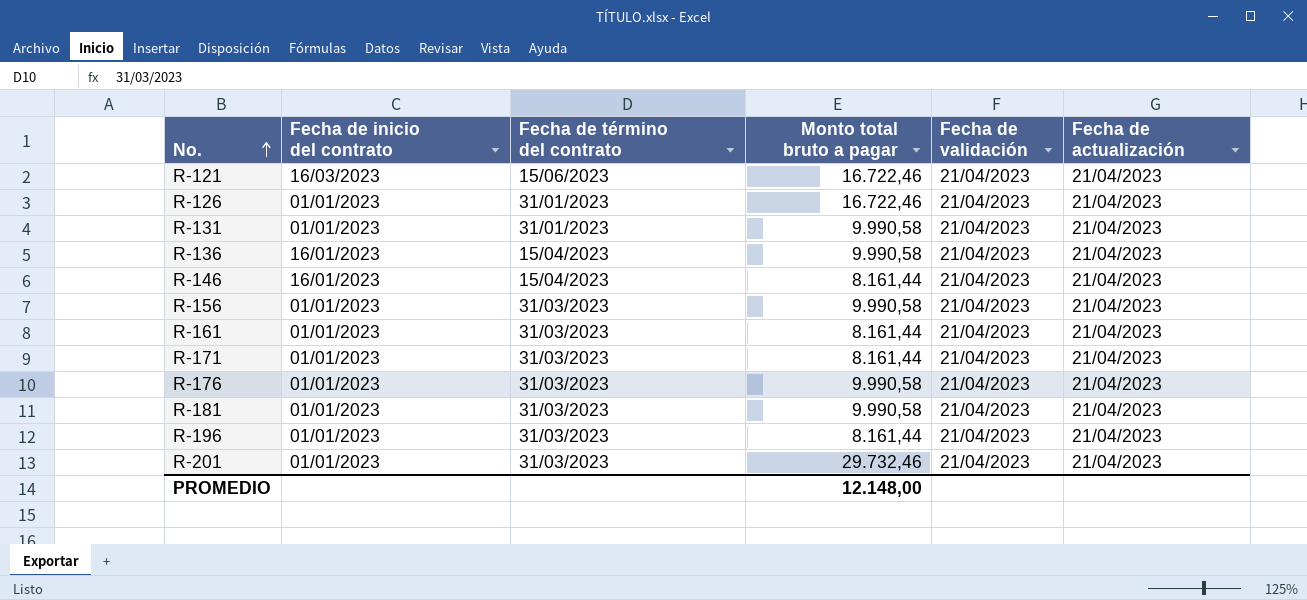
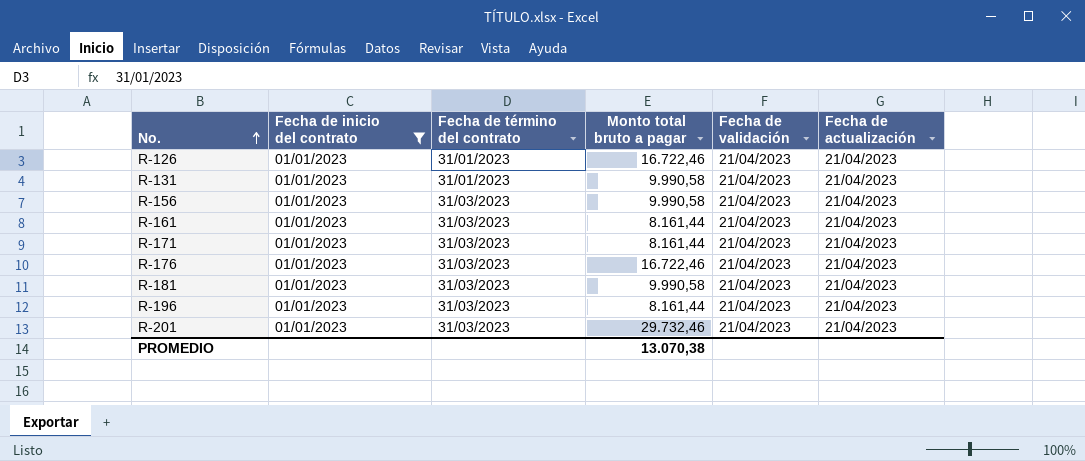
filter: none -> Fecha de inicio del contrato = 01/01/2023
R-176 | Monto total bruto a pagar: 9.990,58 -> 16.722,46
PROMEDIO | Monto total bruto a pagar: 12.148,00 -> 13.070,38

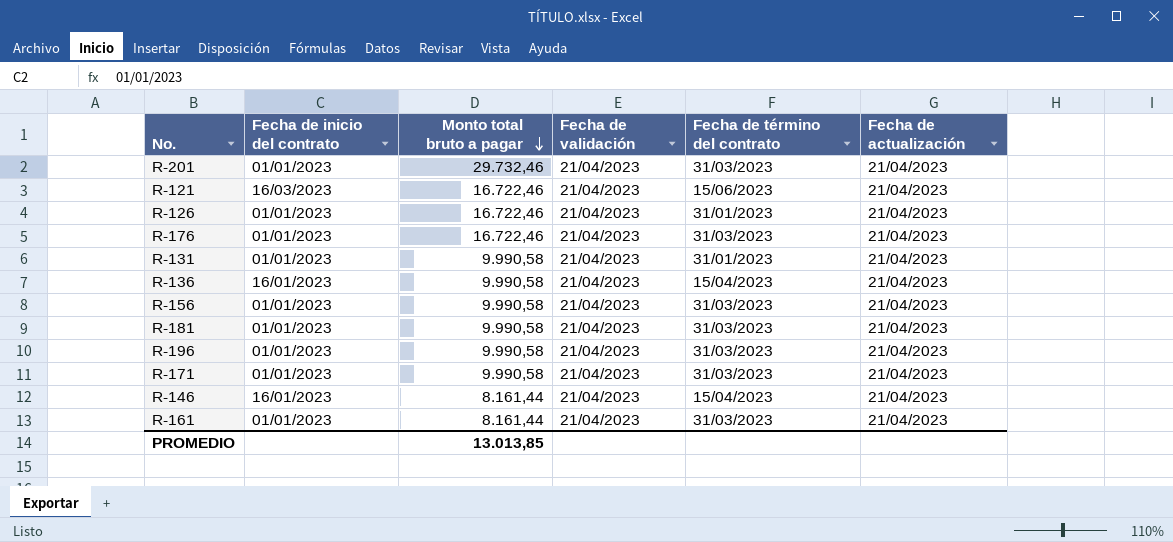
filter: Fecha de inicio del contrato = 01/01/2023 -> none
row order: No. ascending -> Monto total bruto a pagar descending
column Fecha de término del contrato | position: 3 -> 5
R-196 | Monto total bruto a pagar: 8.161,44 -> 9.990,58
R-171 | Monto total bruto a pagar: 8.161,44 -> 9.990,58
PROMEDIO | Monto total bruto a pagar: 13.070,38 -> 13.013,85

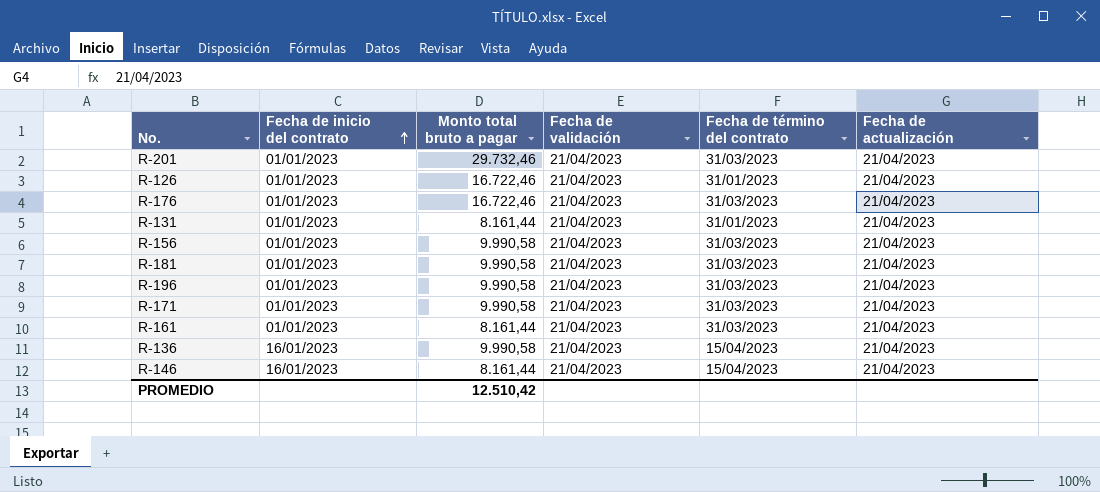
row order: Monto total bruto a pagar descending -> Fecha de inicio del contrato ascending
row R-121: 16/03/2023 | 16.722,46 | 21/04/2023 | 15/06/2023 | 21/04/2023 -> none
R-131 | Monto total bruto a pagar: 9.990,58 -> 8.161,44
PROMEDIO | Monto total bruto a pagar: 13.013,85 -> 12.510,42

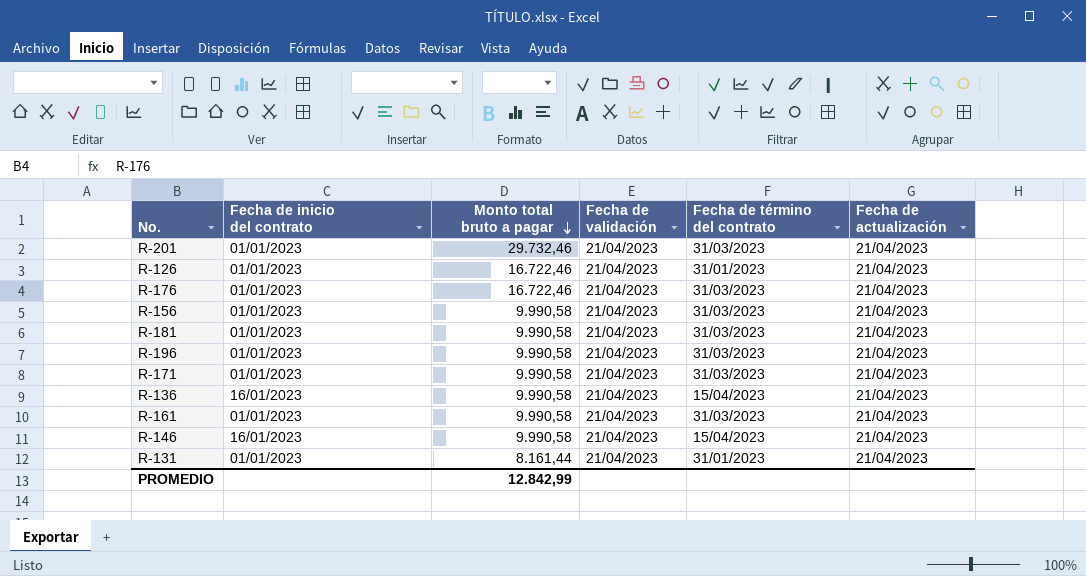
row order: Fecha de inicio del contrato ascending -> Monto total bruto a pagar descending
R-161 | Monto total bruto a pagar: 8.161,44 -> 9.990,58
R-146 | Monto total bruto a pagar: 8.161,44 -> 9.990,58
PROMEDIO | Monto total bruto a pagar: 12.510,42 -> 12.842,99

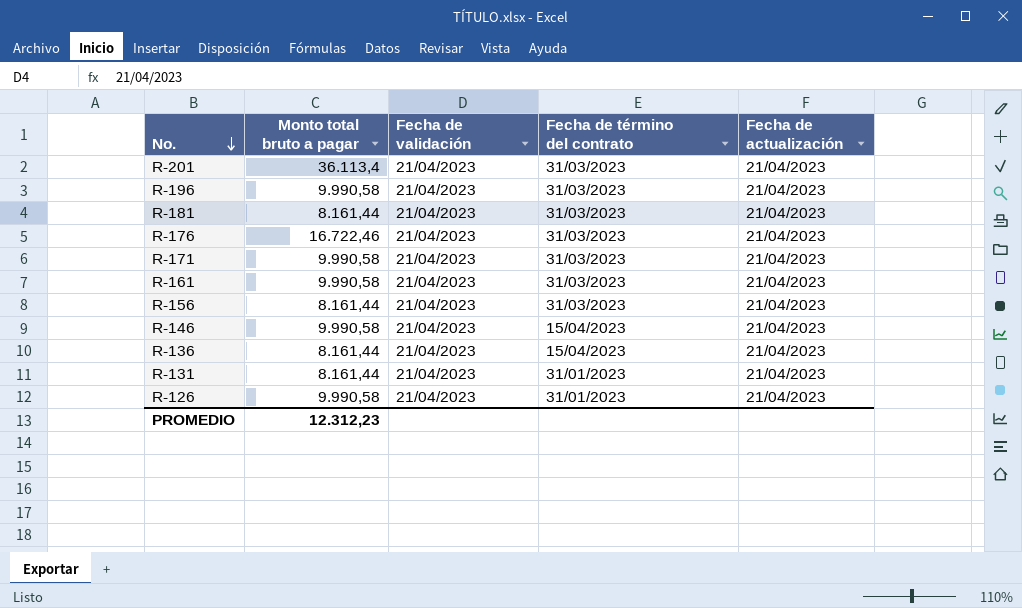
row order: Monto total bruto a pagar descending -> No. descending
column Fecha de inicio del contrato | position: 2 -> none
R-201 | Monto total bruto a pagar: 29.732,46 -> 36.113,4
R-181 | Monto total bruto a pagar: 9.990,58 -> 8.161,44
R-156 | Monto total bruto a pagar: 9.990,58 -> 8.161,44
R-136 | Monto total bruto a pagar: 9.990,58 -> 8.161,44
R-126 | Monto total bruto a pagar: 16.722,46 -> 9.990,58
PROMEDIO | Monto total bruto a pagar: 12.842,99 -> 12.312,23

